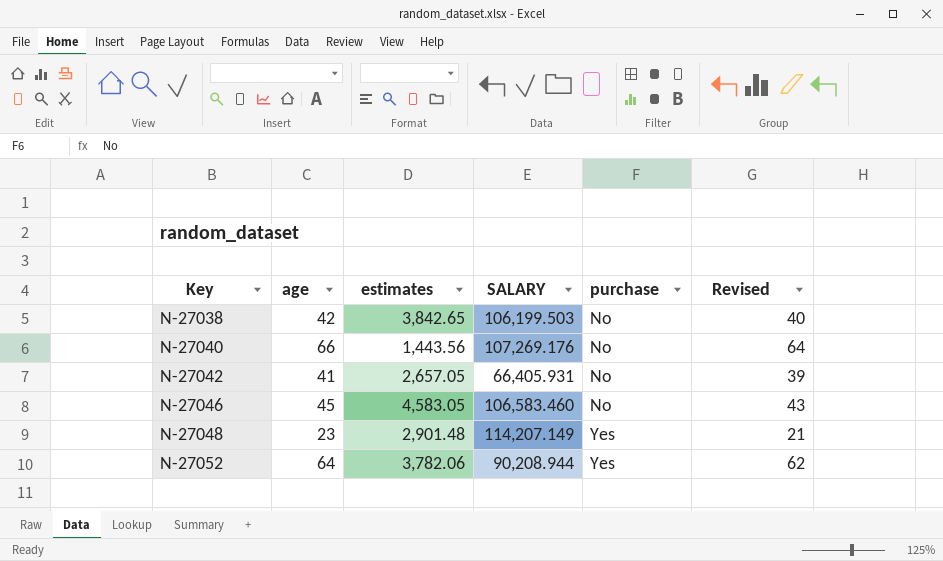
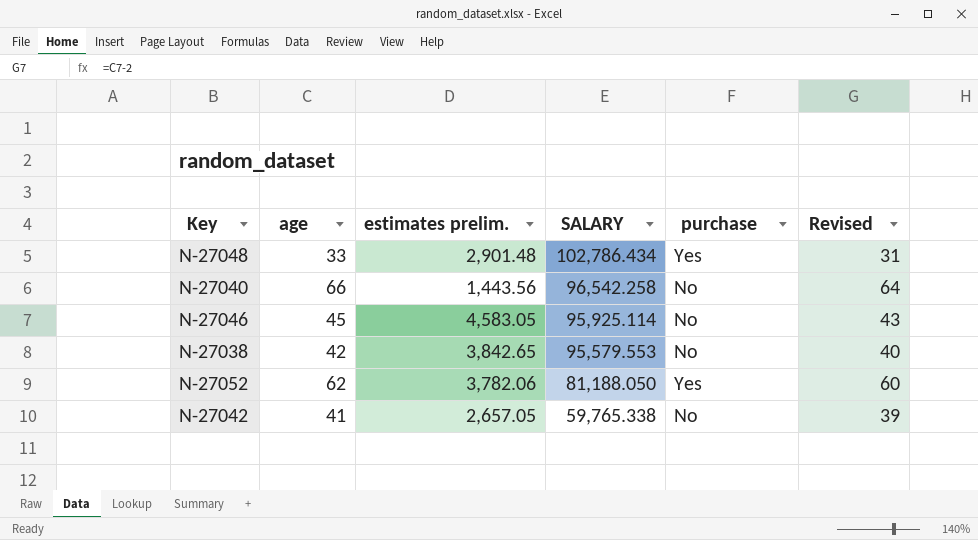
row order: Key ascending -> SALARY descending
column name: estimates -> estimates prelim.
N-27048 | age: 23 -> 33
N-27048 | SALARY: 114,207.149 -> 102,786.434
N-27048 | Revised: 21 -> 31
N-27040 | SALARY: 107,269.176 -> 96,542.258
N-27046 | SALARY: 106,583.460 -> 95,925.114
N-27038 | SALARY: 106,199.503 -> 95,579.553
N-27052 | age: 64 -> 62
N-27052 | SALARY: 90,208.944 -> 81,188.050
N-27052 | Revised: 62 -> 60
N-27042 | SALARY: 66,405.931 -> 59,765.338

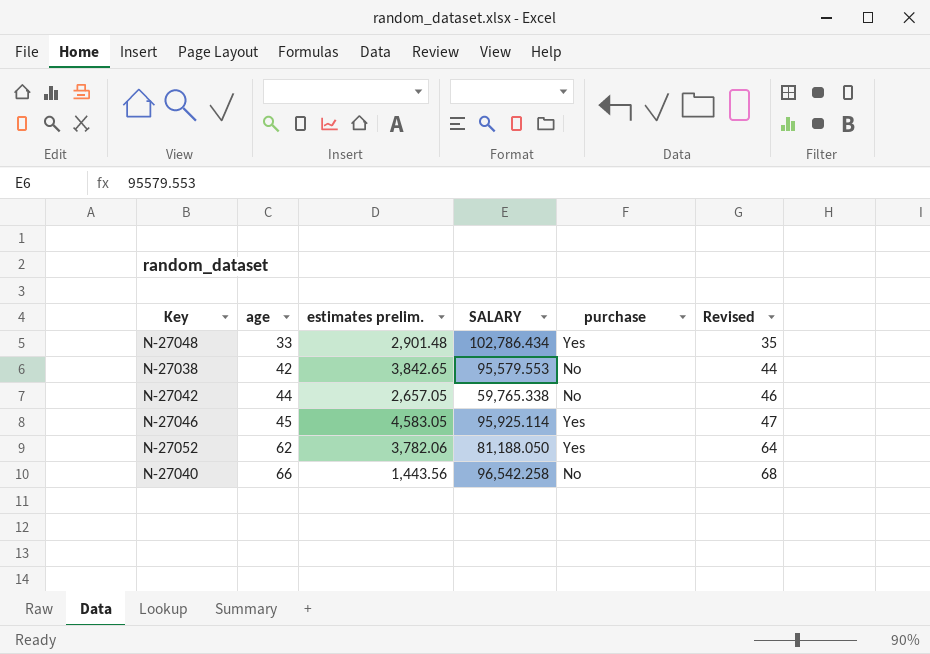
row order: SALARY descending -> age ascending
column Revised | formula: [age] - 2 -> [age] + 2
N-27042 | age: 41 -> 44
N-27046 | purchase: No -> Yes

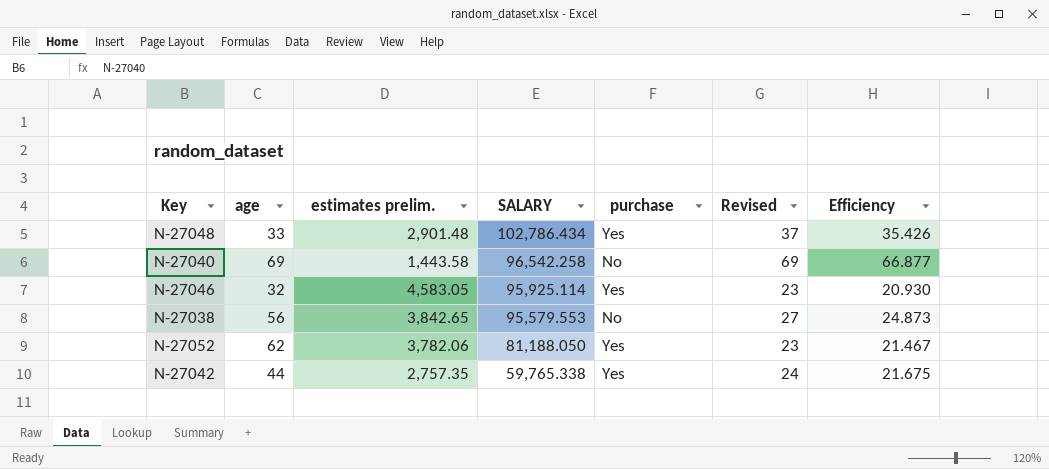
row order: age ascending -> SALARY descending
column Revised | formula: [age] + 2 -> [Efficiency] + 2
column Efficiency | formula: none -> [SALARY] / [estimates prelim.]
N-27040 | age: 66 -> 69
N-27040 | estimates prelim.: 1,443.56 -> 1,443.58
N-27046 | age: 45 -> 32
N-27038 | age: 42 -> 56
N-27042 | estimates prelim.: 2,657.05 -> 2,757.35
N-27042 | purchase: No -> Yes

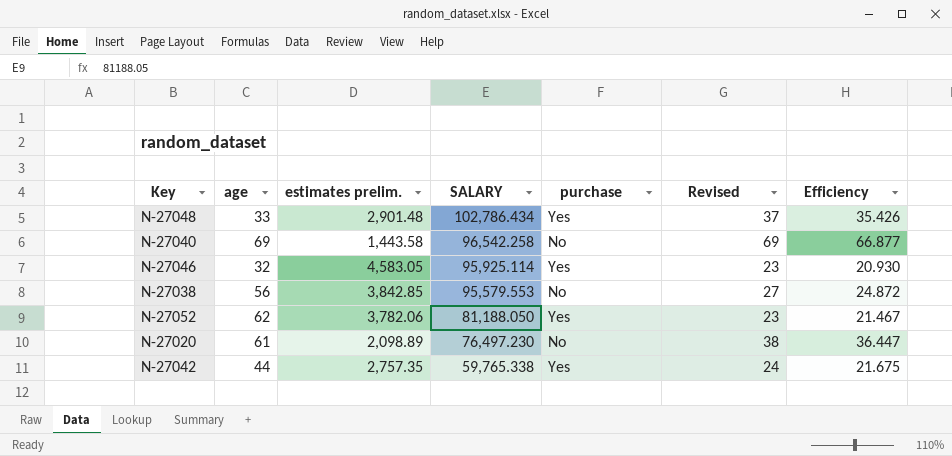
N-27038 | estimates prelim.: 3,842.65 -> 3,842.85
N-27038 | Efficiency: 24.873 -> 24.872
row N-27020: none -> 61 | 2,098.89 | 76,497.230 | No | 38 | 36.447

